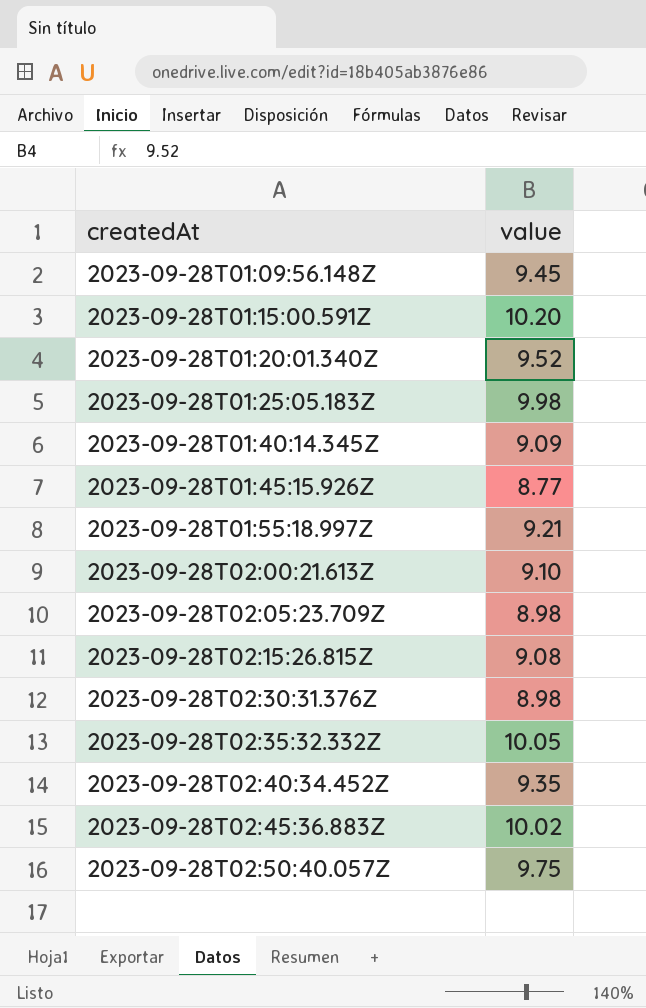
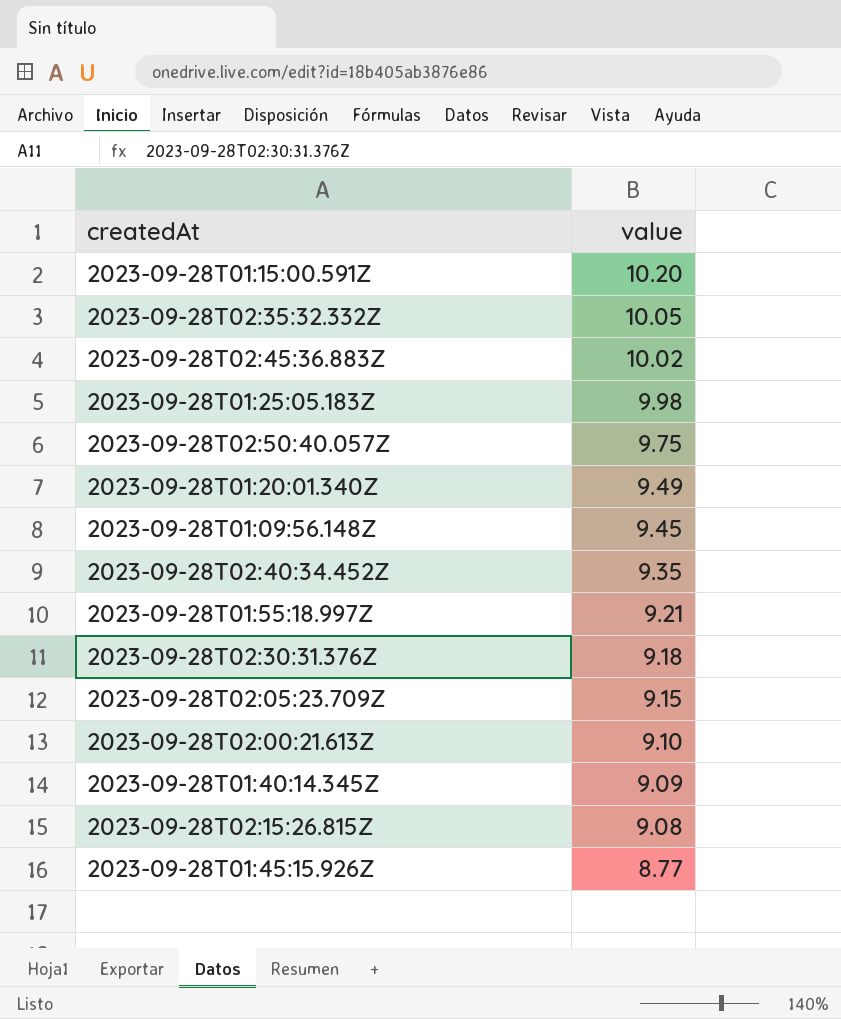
row order: createdAt ascending -> value descending
2023-09-28T01:20:01.340Z | value: 9.52 -> 9.49
2023-09-28T02:30:31.376Z | value: 8.98 -> 9.18
2023-09-28T02:05:23.709Z | value: 8.98 -> 9.15

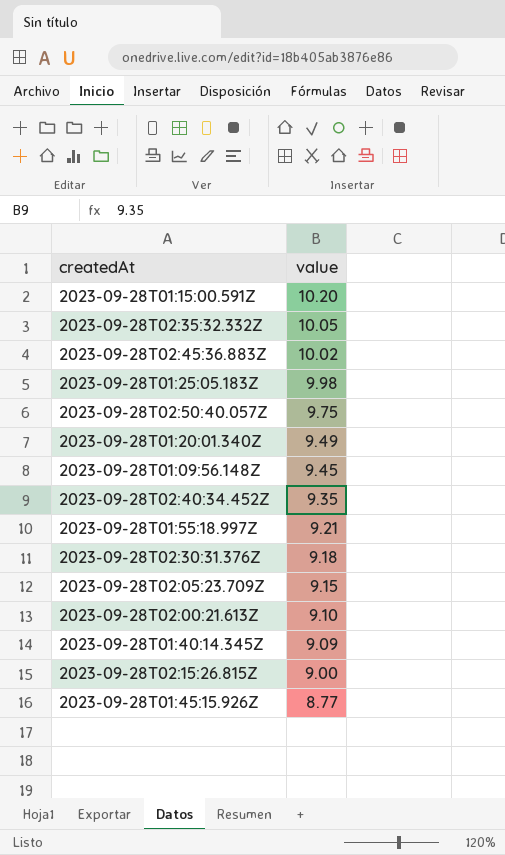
2023-09-28T02:15:26.815Z | value: 9.08 -> 9.00

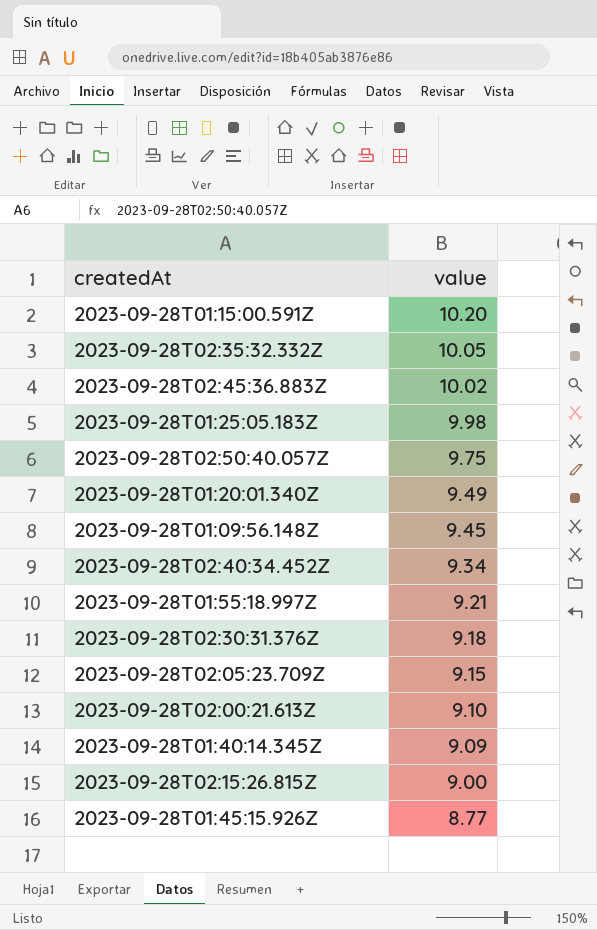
2023-09-28T02:40:34.452Z | value: 9.35 -> 9.34

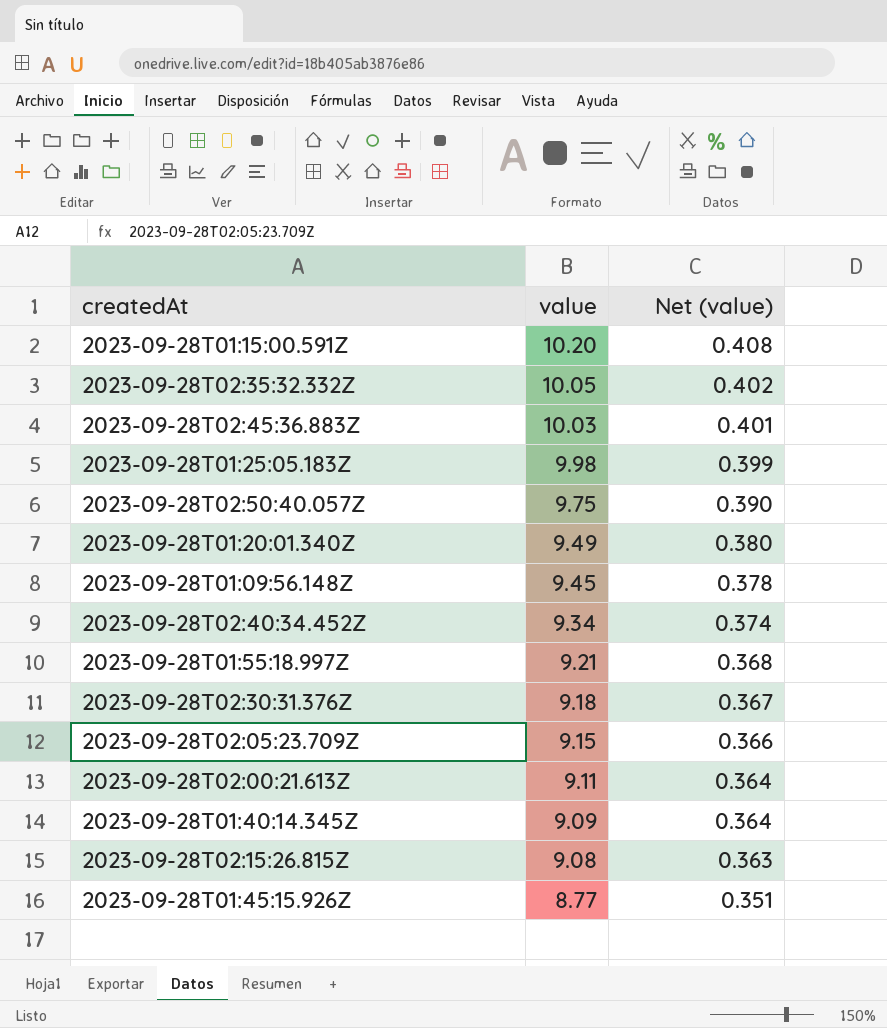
column Net (value) | formula: none -> [value] * 0.04
2023-09-28T02:45:36.883Z | value: 10.02 -> 10.03
2023-09-28T02:00:21.613Z | value: 9.10 -> 9.11
2023-09-28T02:15:26.815Z | value: 9.00 -> 9.08

